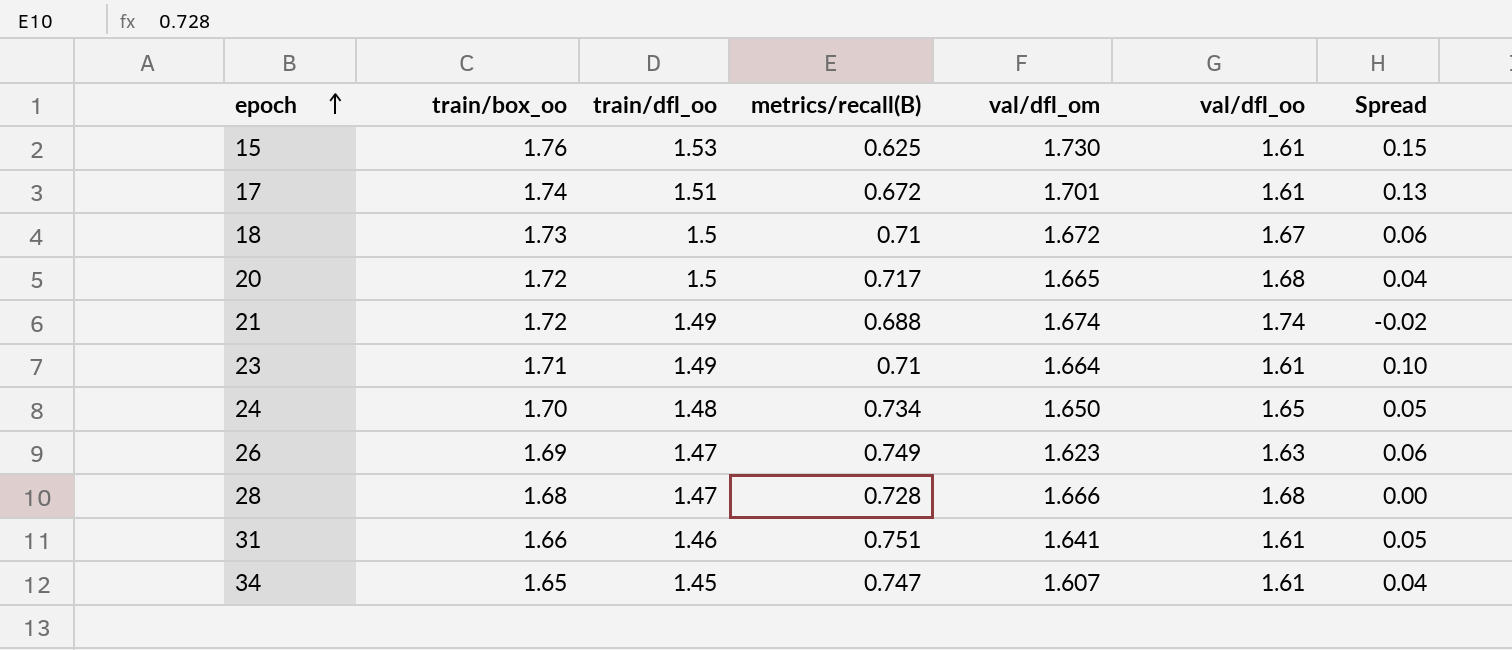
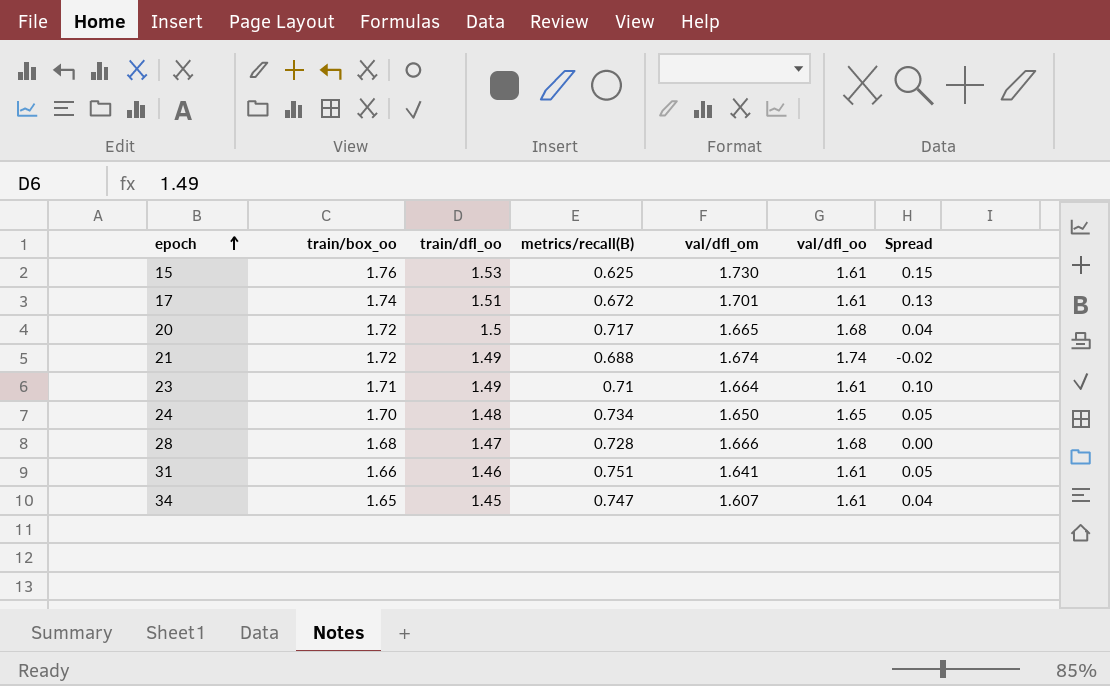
row 18: 1.73 | 1.5 | 0.71 | 1.672 | 1.67 | 0.06 -> none
row 26: 1.69 | 1.47 | 0.749 | 1.623 | 1.63 | 0.06 -> none

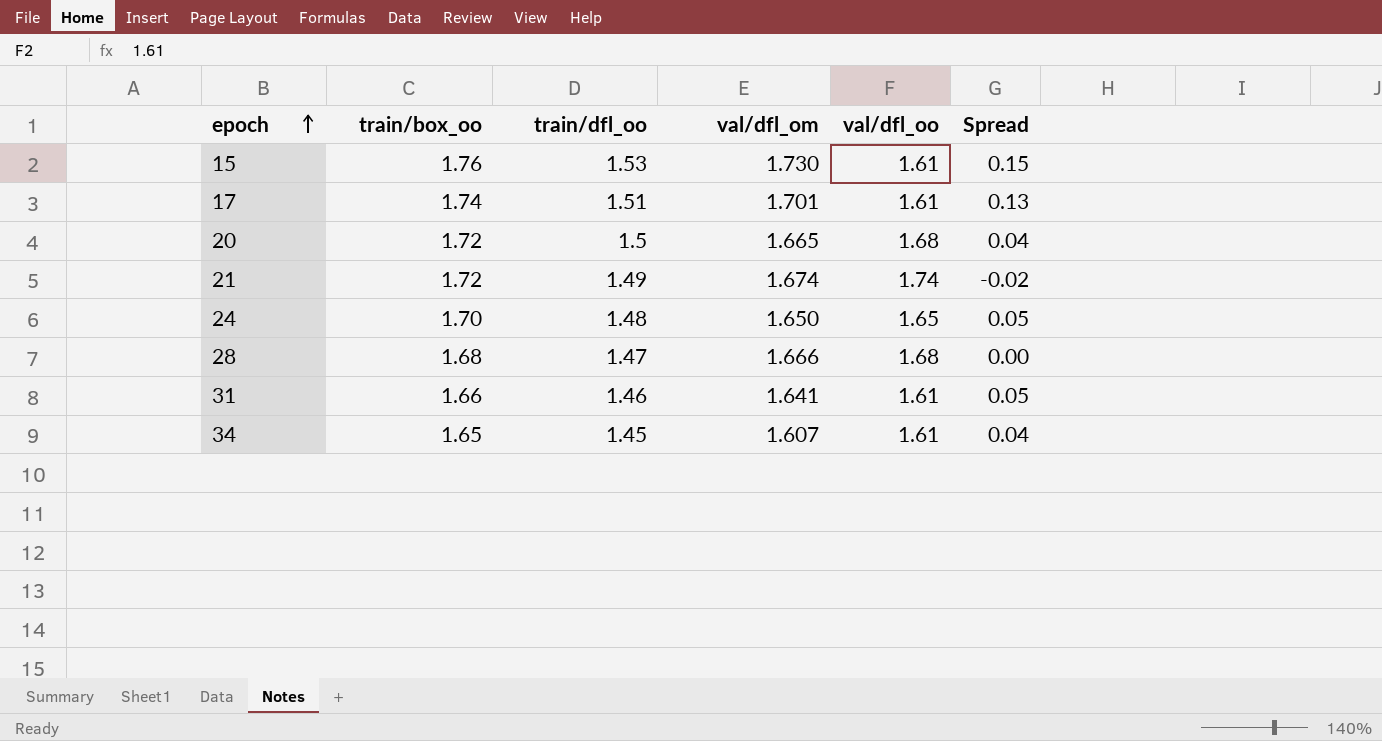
column metrics/recall(B) | position: 4 -> none
row 23: 1.71 | 1.49 | 0.71 | 1.664 | 1.61 | 0.10 -> none

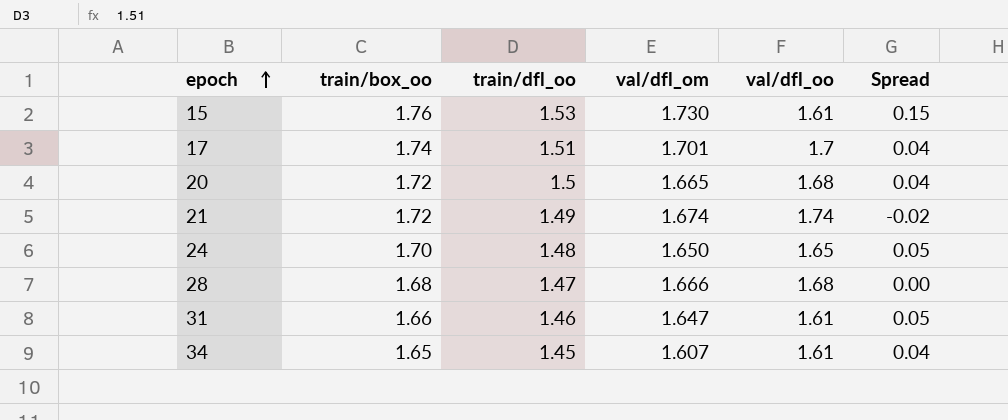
17 | val/dfl_oo: 1.61 -> 1.7
17 | Spread: 0.13 -> 0.04
31 | val/dfl_om: 1.641 -> 1.647

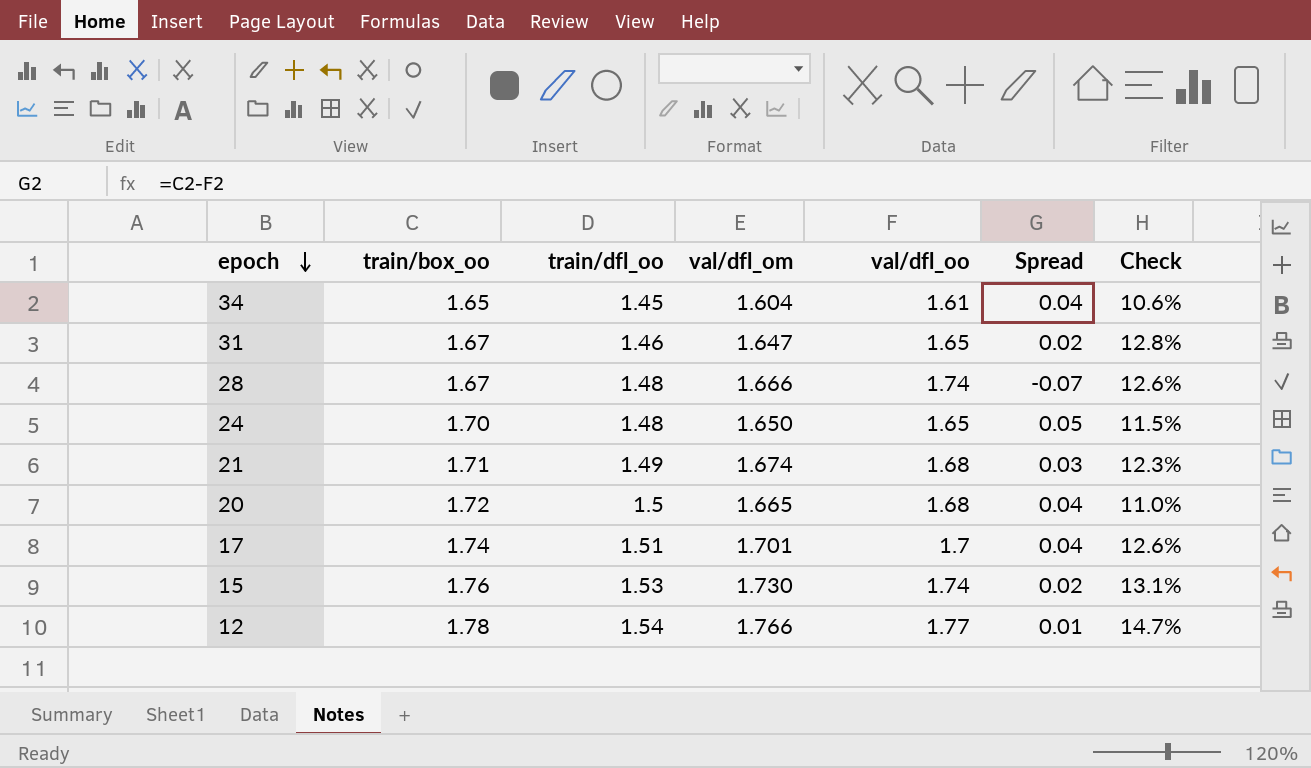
row order: epoch ascending -> epoch descending
column Check | formula: none -> ([val/dfl_om] - [train/dfl_oo]) / [train/dfl_oo]
34 | val/dfl_om: 1.607 -> 1.604
31 | train/box_oo: 1.66 -> 1.67
31 | val/dfl_oo: 1.61 -> 1.65
31 | Spread: 0.05 -> 0.02
28 | train/box_oo: 1.68 -> 1.67
28 | train/dfl_oo: 1.47 -> 1.48
28 | val/dfl_oo: 1.68 -> 1.74
28 | Spread: 0.00 -> -0.07
21 | train/box_oo: 1.72 -> 1.71
21 | val/dfl_oo: 1.74 -> 1.68
21 | Spread: -0.02 -> 0.03
15 | val/dfl_oo: 1.61 -> 1.74
15 | Spread: 0.15 -> 0.02
row 12: none -> 1.78 | 1.54 | 1.766 | 1.77 | 0.01 | 14.7%

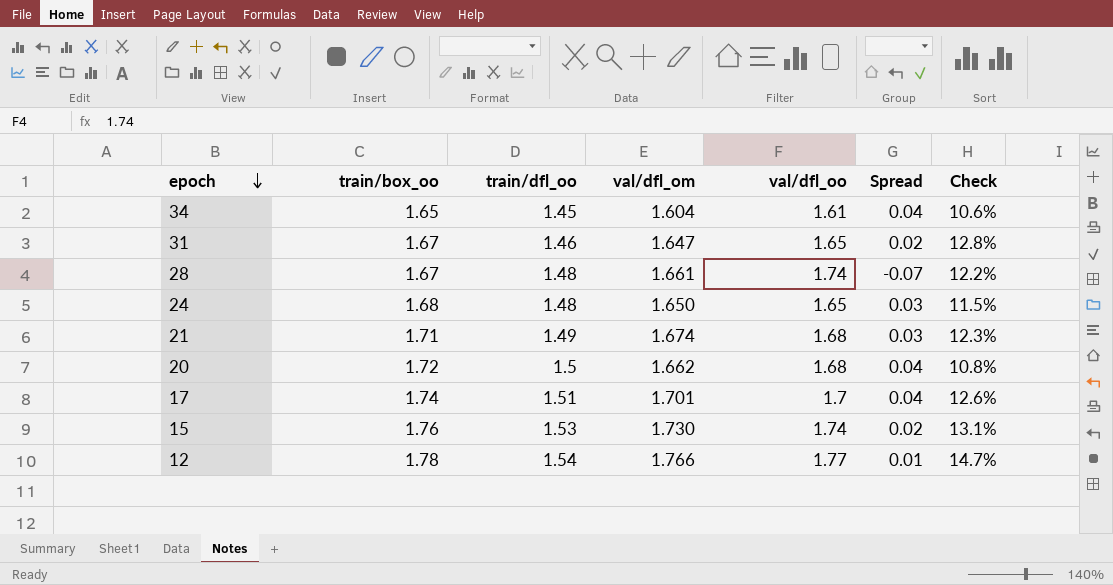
28 | val/dfl_om: 1.666 -> 1.661
28 | Check: 12.6% -> 12.2%
24 | train/box_oo: 1.70 -> 1.68
24 | Spread: 0.05 -> 0.03
20 | val/dfl_om: 1.665 -> 1.662
20 | Check: 11.0% -> 10.8%

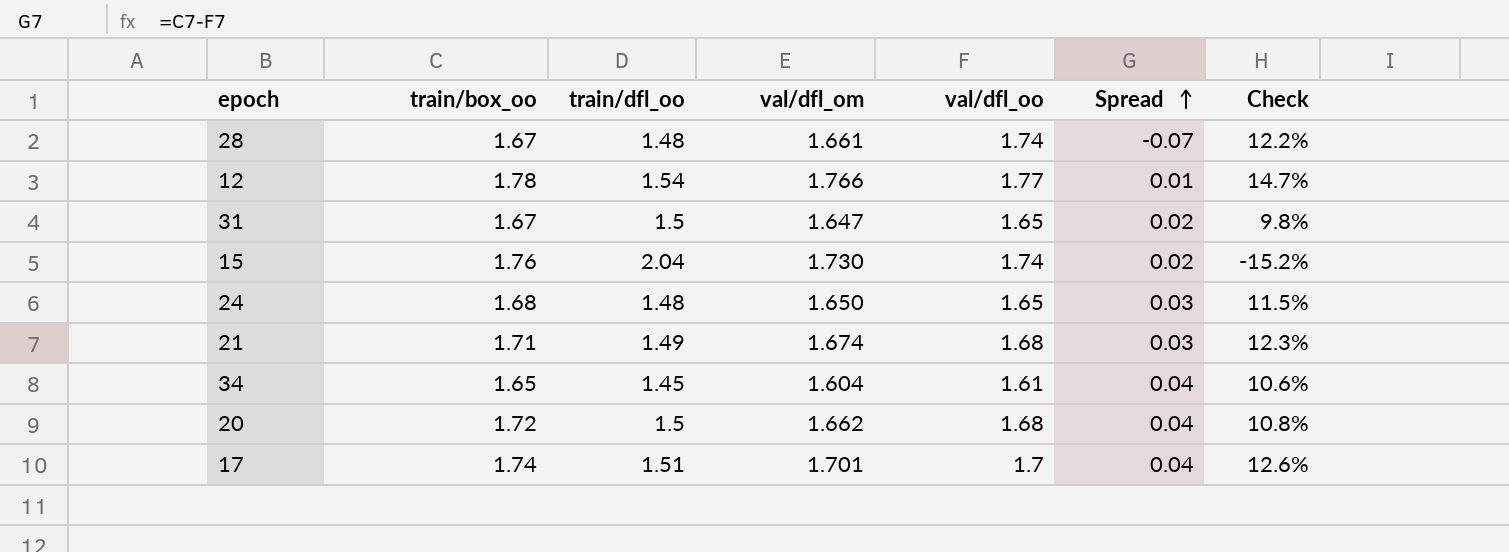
row order: epoch descending -> Spread ascending
31 | train/dfl_oo: 1.46 -> 1.5
31 | Check: 12.8% -> 9.8%
15 | train/dfl_oo: 1.53 -> 2.04
15 | Check: 13.1% -> -15.2%

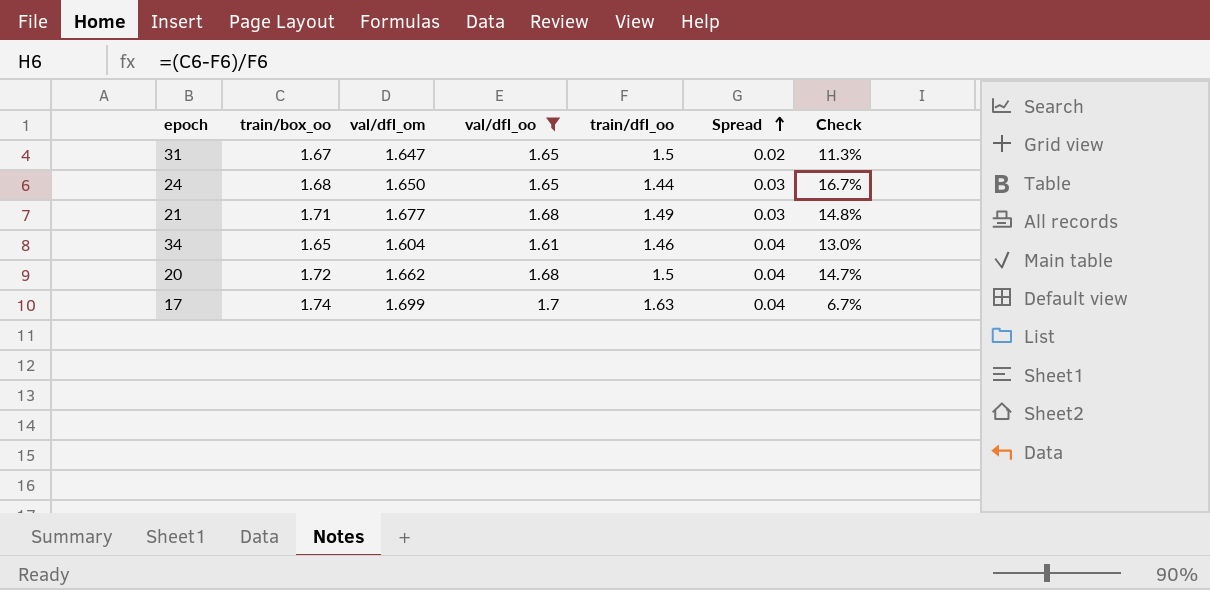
filter: none -> val/dfl_oo <= 1.7
column train/dfl_oo | position: 3 -> 5
column Check | formula: ([val/dfl_om] - [train/dfl_oo]) / [train/dfl_oo] -> ([train/box_oo] - [train/dfl_oo]) / [train/dfl_oo]
24 | train/dfl_oo: 1.48 -> 1.44
21 | val/dfl_om: 1.674 -> 1.677
34 | train/dfl_oo: 1.45 -> 1.46
17 | val/dfl_om: 1.701 -> 1.699
17 | train/dfl_oo: 1.51 -> 1.63

